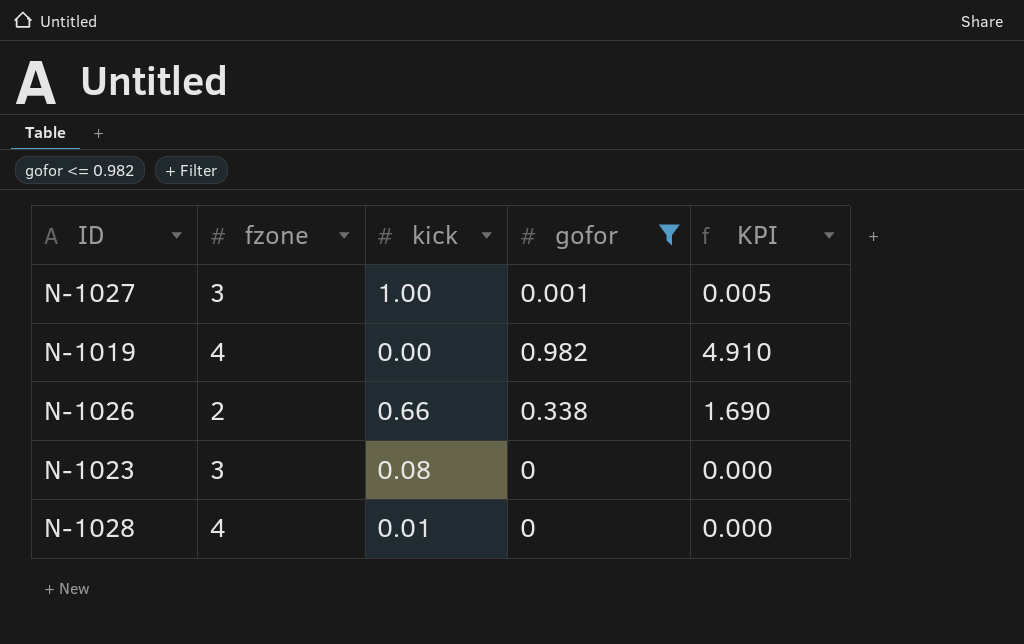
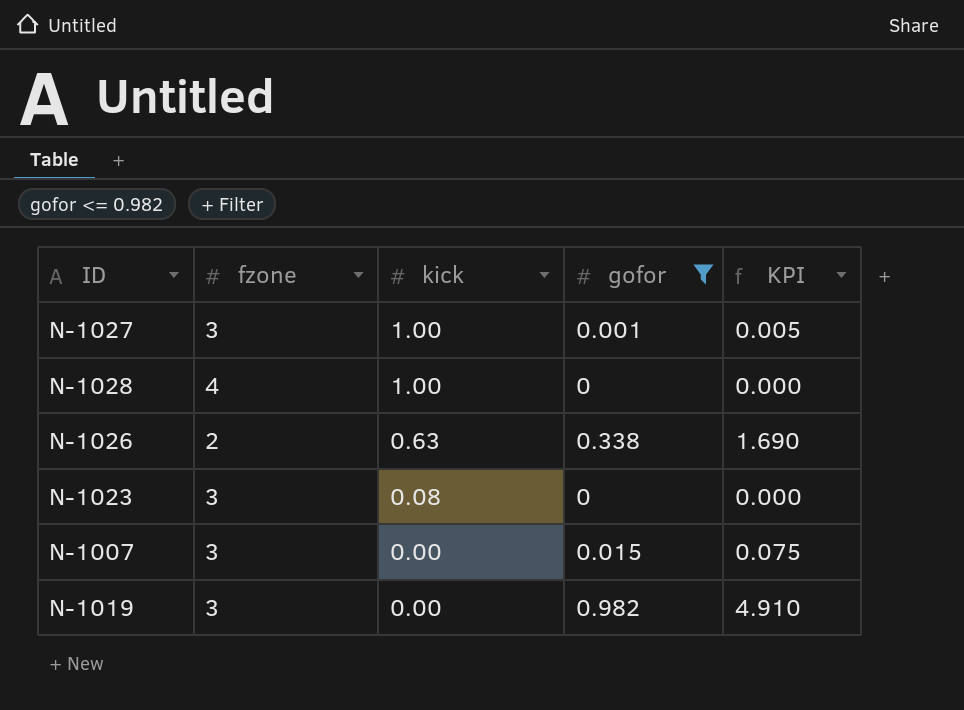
row order: none -> kick descending
N-1028 | kick: 0.01 -> 1.00
N-1026 | kick: 0.66 -> 0.63
row N-1007: none -> 3 | 0.00 | 0.015 | 0.075
N-1019 | fzone: 4 -> 3

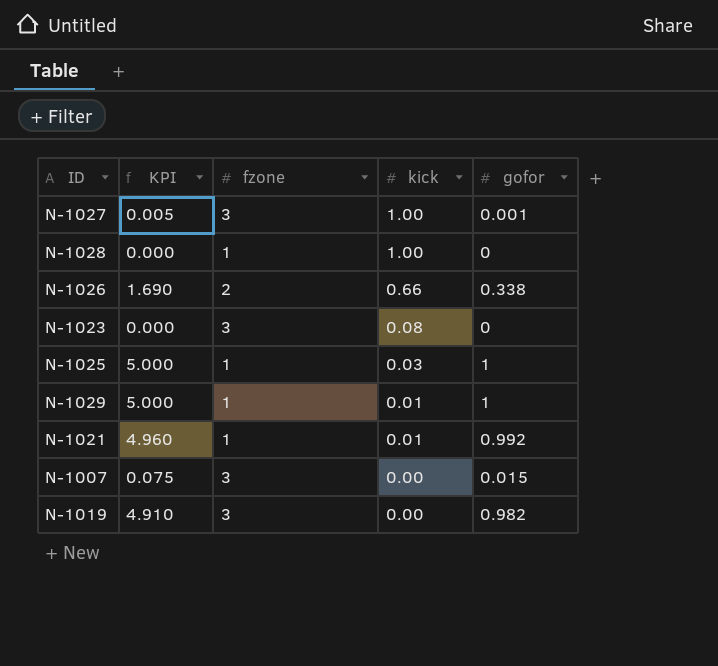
filter: gofor <= 0.982 -> none
column KPI | position: 5 -> 2
N-1028 | fzone: 4 -> 1
N-1026 | kick: 0.63 -> 0.66

